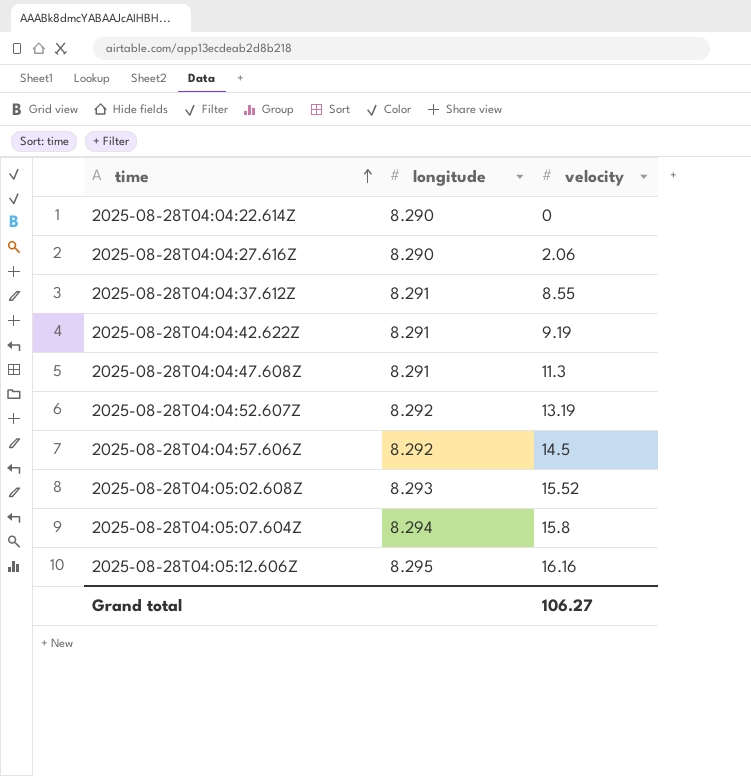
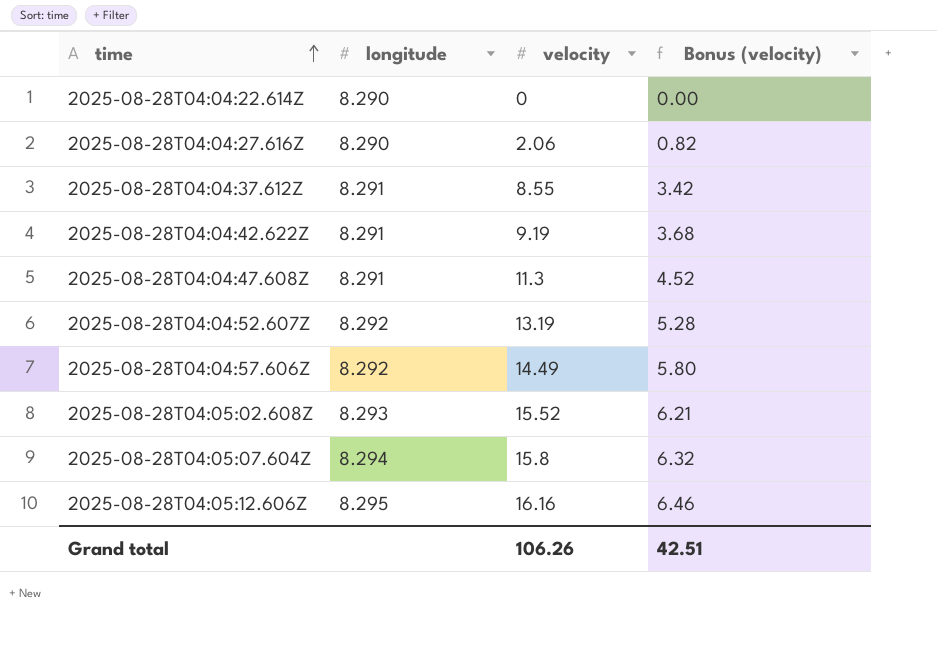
column Bonus (velocity) | formula: none -> [velocity] * 0.4
2025-08-28T04:04:57.606Z | velocity: 14.5 -> 14.49
Grand total | velocity: 106.27 -> 106.26

